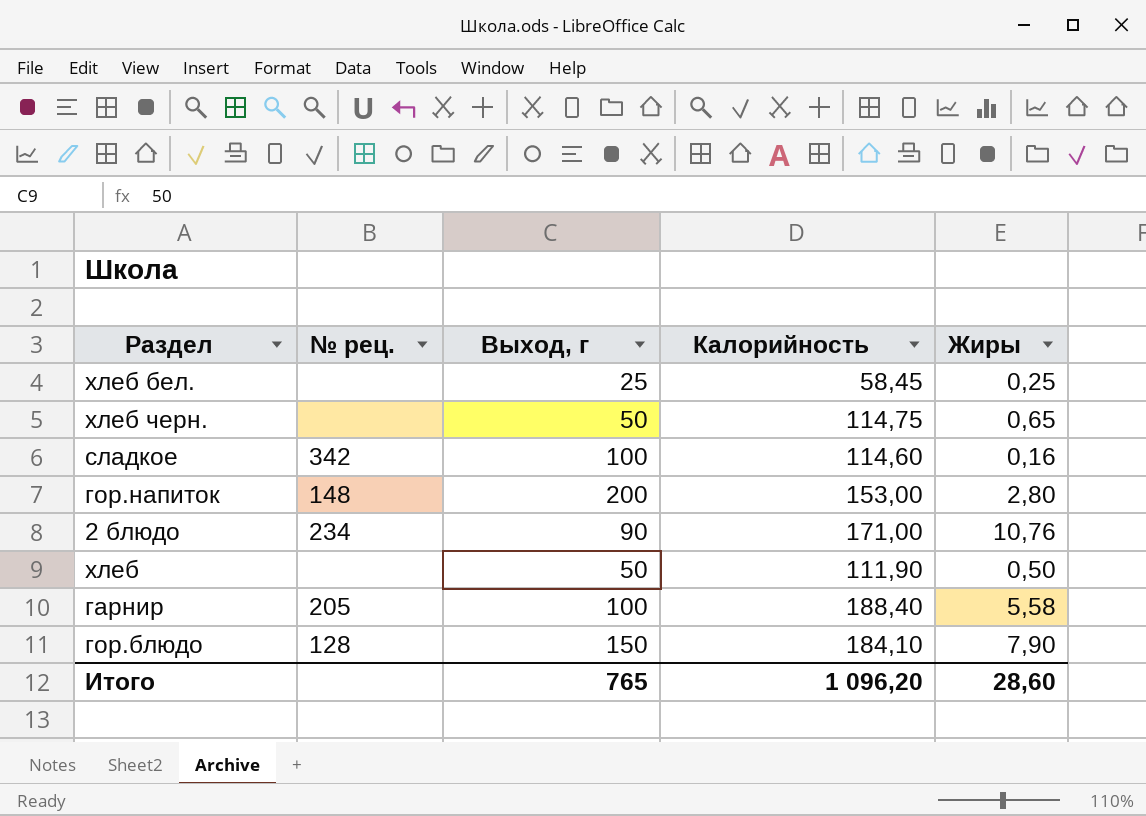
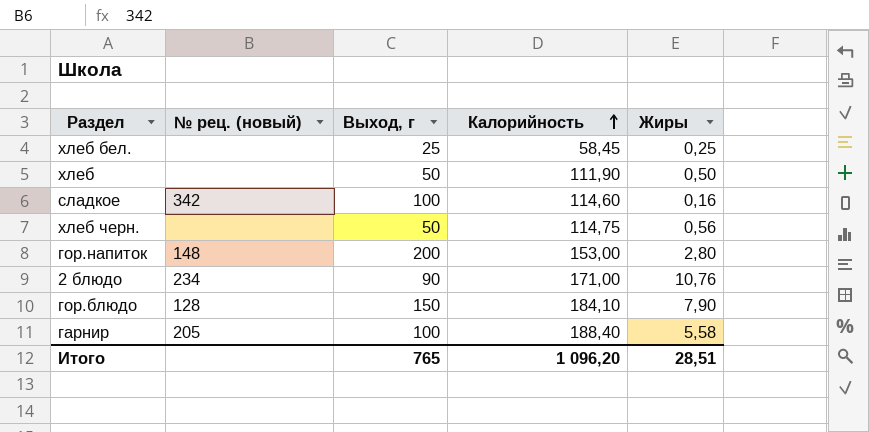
row order: none -> Калорийность ascending
column name: № рец. -> № рец. (новый)
хлеб черн. | Жиры: 0,65 -> 0,56
Итого | Жиры: 28,60 -> 28,51

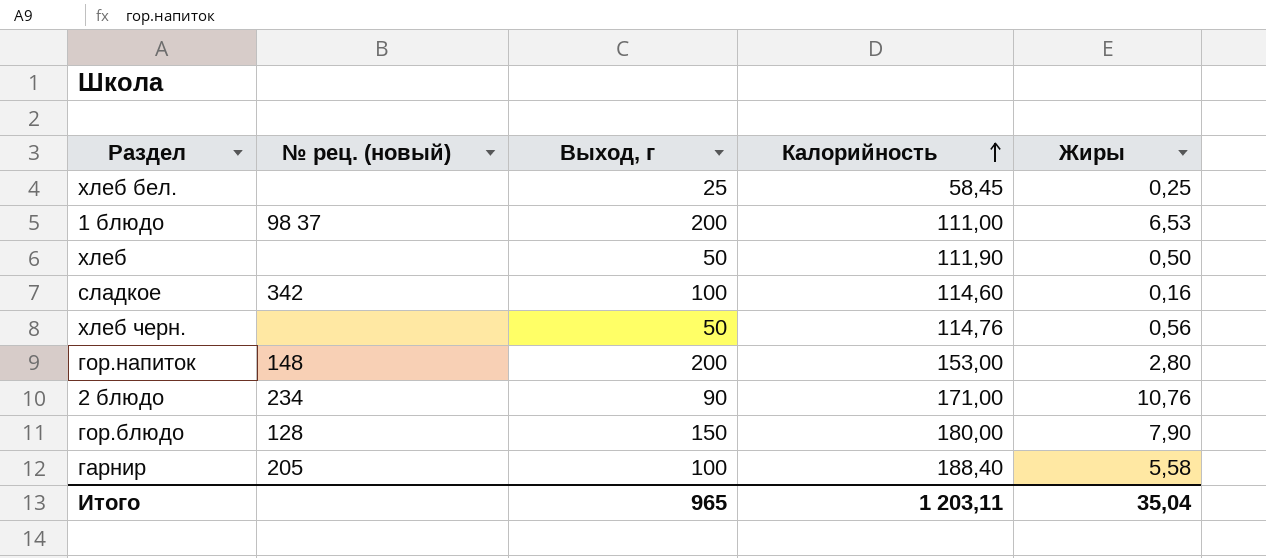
row 1 блюдо: none -> 98 37 | 200 | 111,00 | 6,53
хлеб черн. | Калорийность: 114,75 -> 114,76
гор.блюдо | Калорийность: 184,10 -> 180,00
Итого | Выход, г: 765 -> 965
Итого | Калорийность: 1 096,20 -> 1 203,11
Итого | Жиры: 28,51 -> 35,04

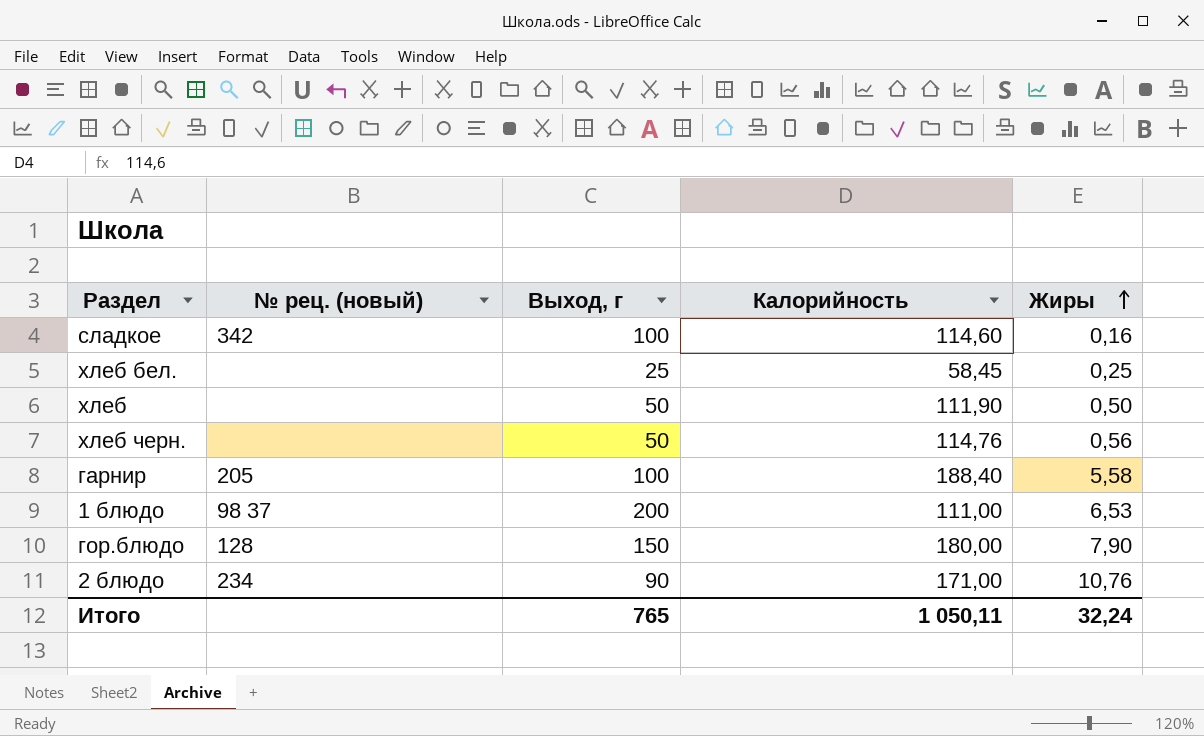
row order: Калорийность ascending -> Жиры ascending
row гор.напиток: 148 | 200 | 153,00 | 2,80 -> none
Итого | Выход, г: 965 -> 765
Итого | Калорийность: 1 203,11 -> 1 050,11
Итого | Жиры: 35,04 -> 32,24

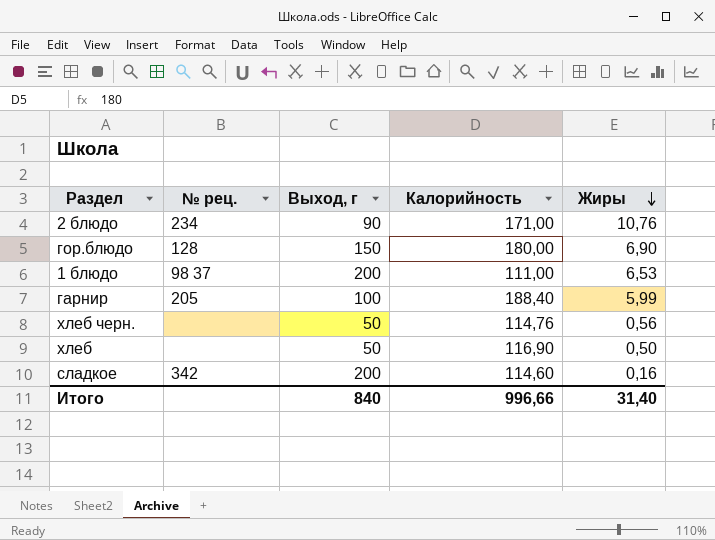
row order: Жиры ascending -> Жиры descending
column name: № рец. (новый) -> № рец.
row хлеб бел.: none | 25 | 58,45 | 0,25 -> none
гор.блюдо | Жиры: 7,90 -> 6,90
гарнир | Жиры: 5,58 -> 5,99
хлеб | Калорийность: 111,90 -> 116,90
сладкое | Выход, г: 100 -> 200
Итого | Выход, г: 765 -> 840
Итого | Калорийность: 1 050,11 -> 996,66
Итого | Жиры: 32,24 -> 31,40

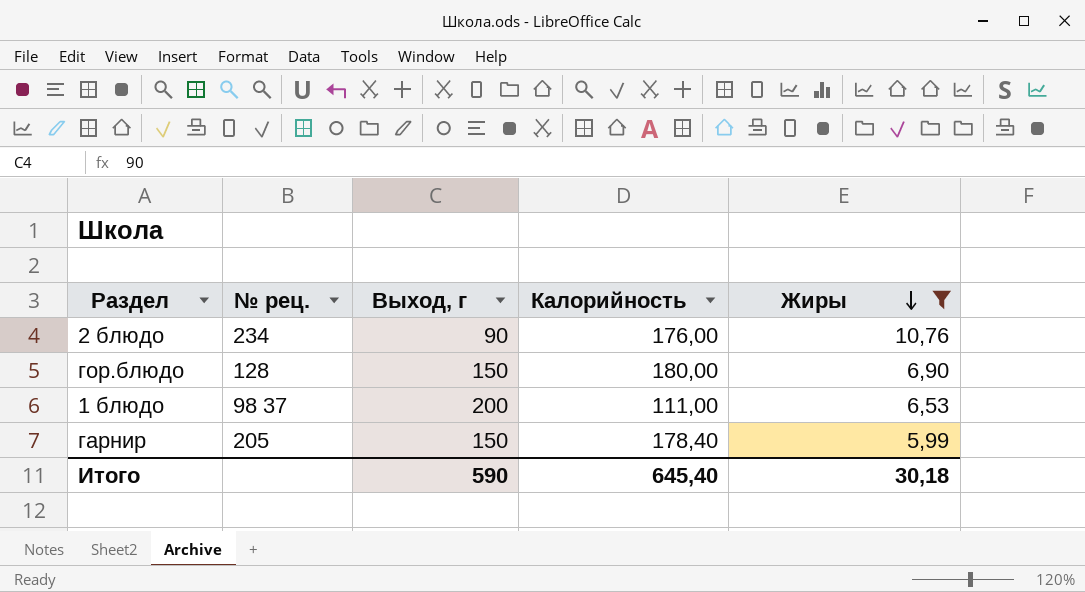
filter: none -> Жиры >= 5,99
2 блюдо | Калорийность: 171,00 -> 176,00
гарнир | Выход, г: 100 -> 150
гарнир | Калорийность: 188,40 -> 178,40
Итого | Выход, г: 840 -> 590
Итого | Калорийность: 996,66 -> 645,40
Итого | Жиры: 31,40 -> 30,18

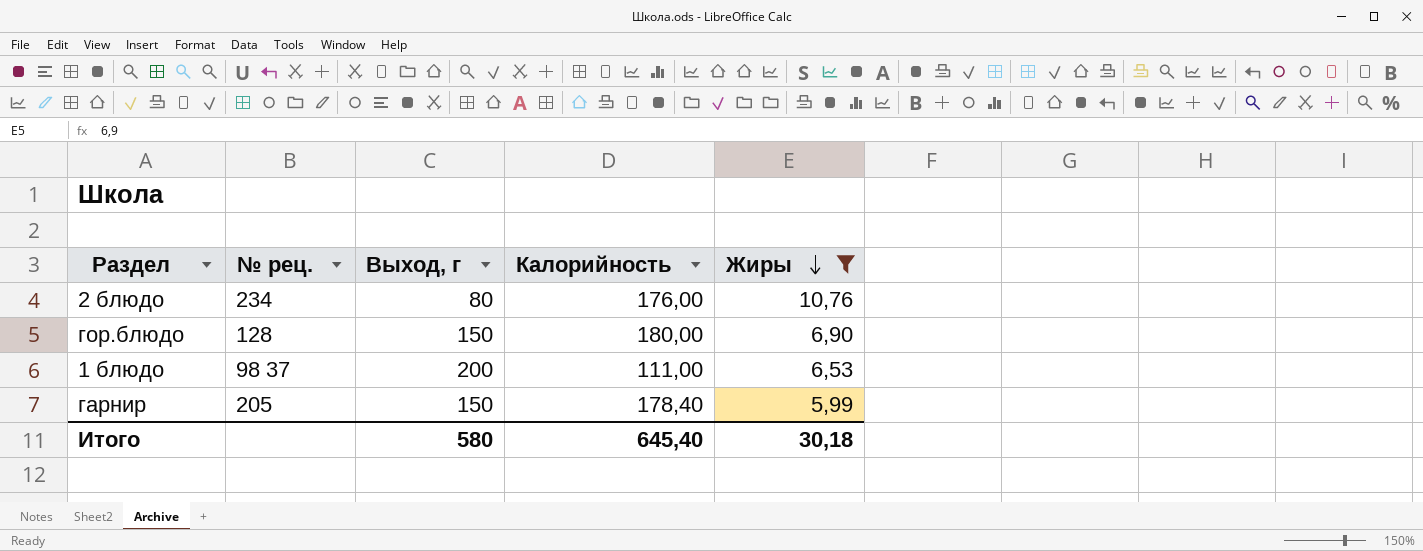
2 блюдо | Выход, г: 90 -> 80
Итого | Выход, г: 590 -> 580

